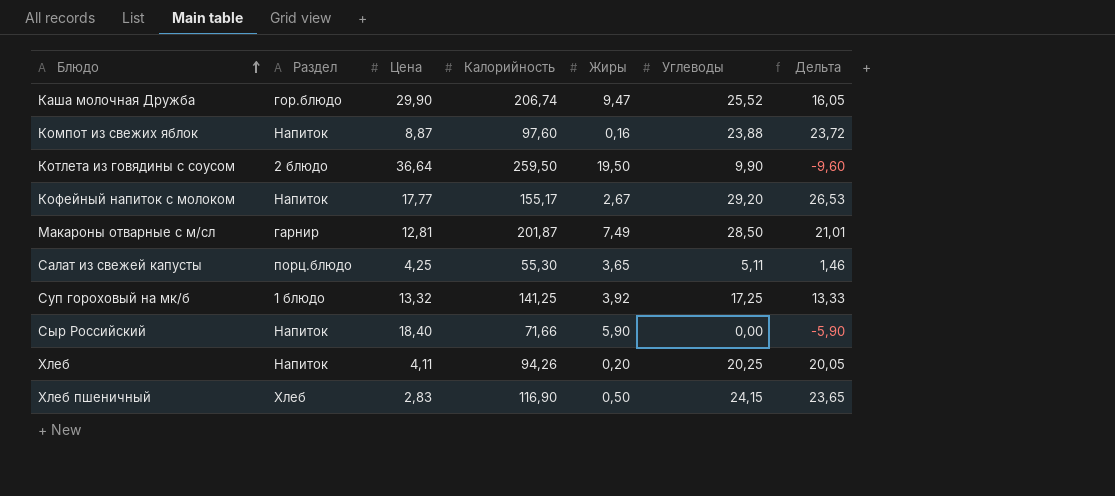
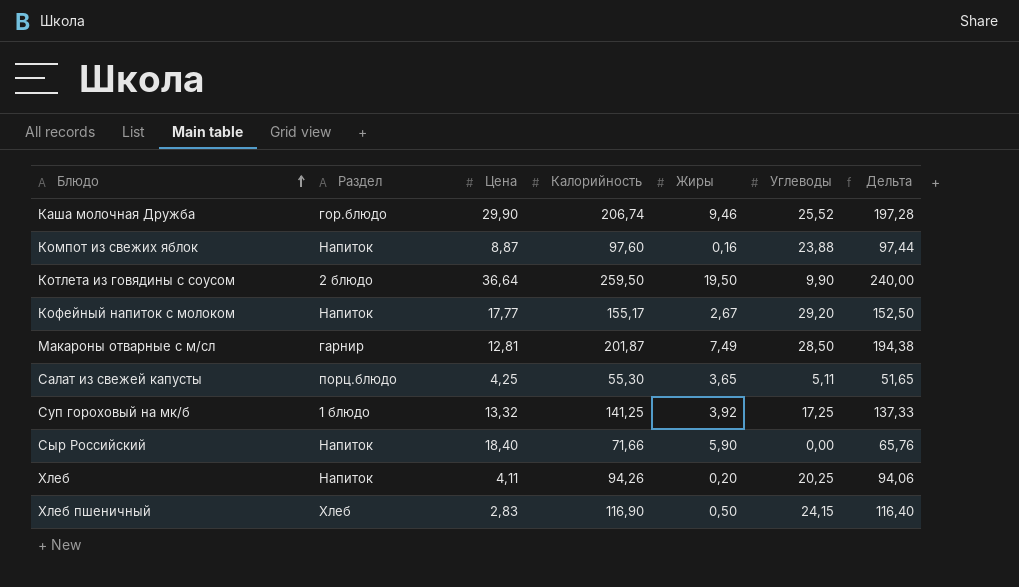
column Дельта | formula: [Углеводы] - [Жиры] -> [Калорийность] - [Жиры]
Каша молочная Дружба | Жиры: 9,47 -> 9,46

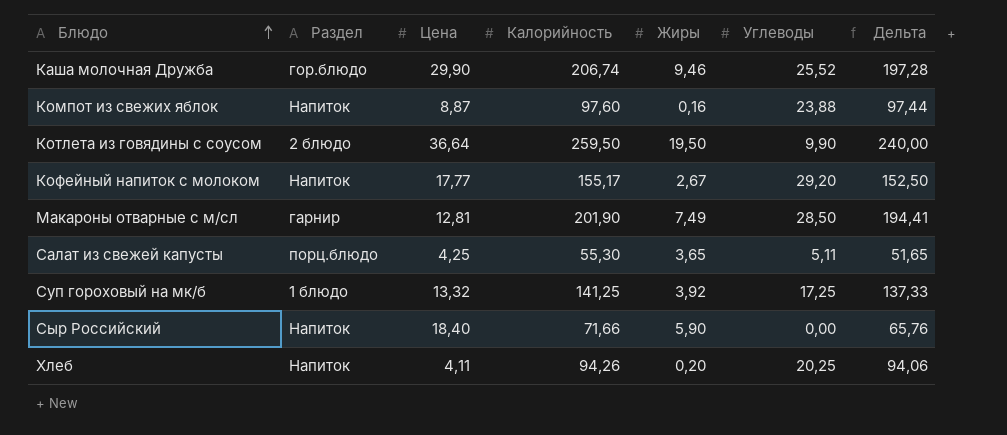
row Хлеб пшеничный: Хлеб | 2,83 | 116,90 | 0,50 | 24,15 | 116,40 -> none
Макароны отварные с м/сл | Калорийность: 201,87 -> 201,90
Макароны отварные с м/сл | Дельта: 194,38 -> 194,41

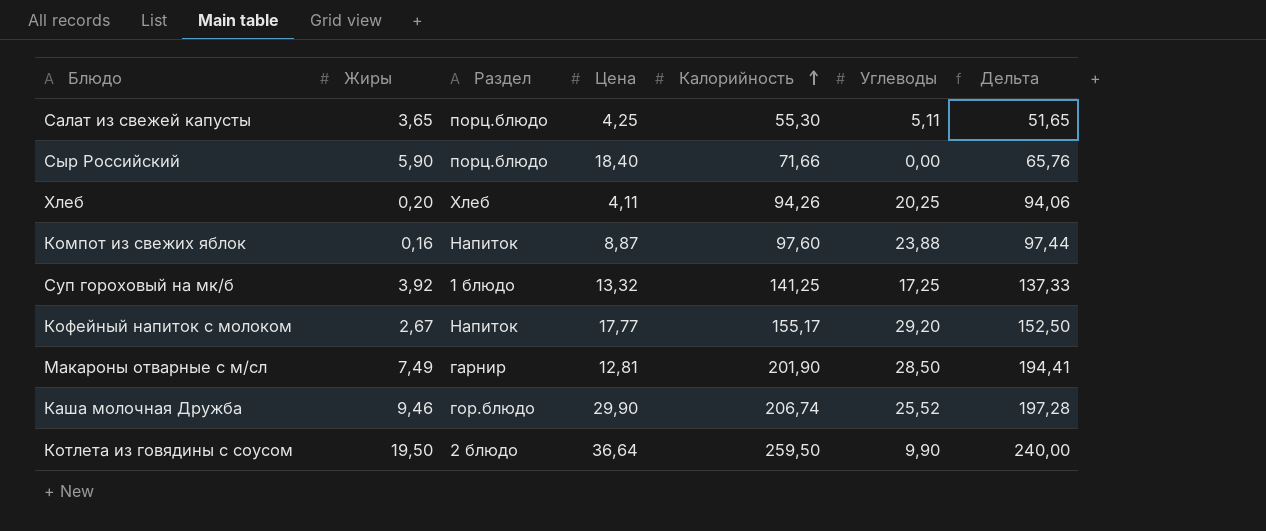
row order: Блюдо ascending -> Калорийность ascending
column Жиры | position: 5 -> 2
Сыр Российский | Раздел: Напиток -> порц.блюдо
Хлеб | Раздел: Напиток -> Хлеб

